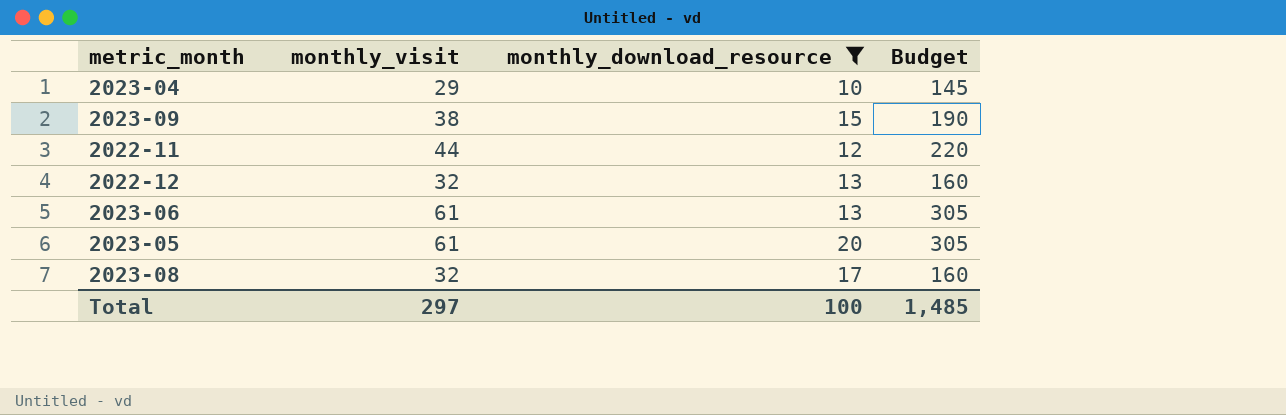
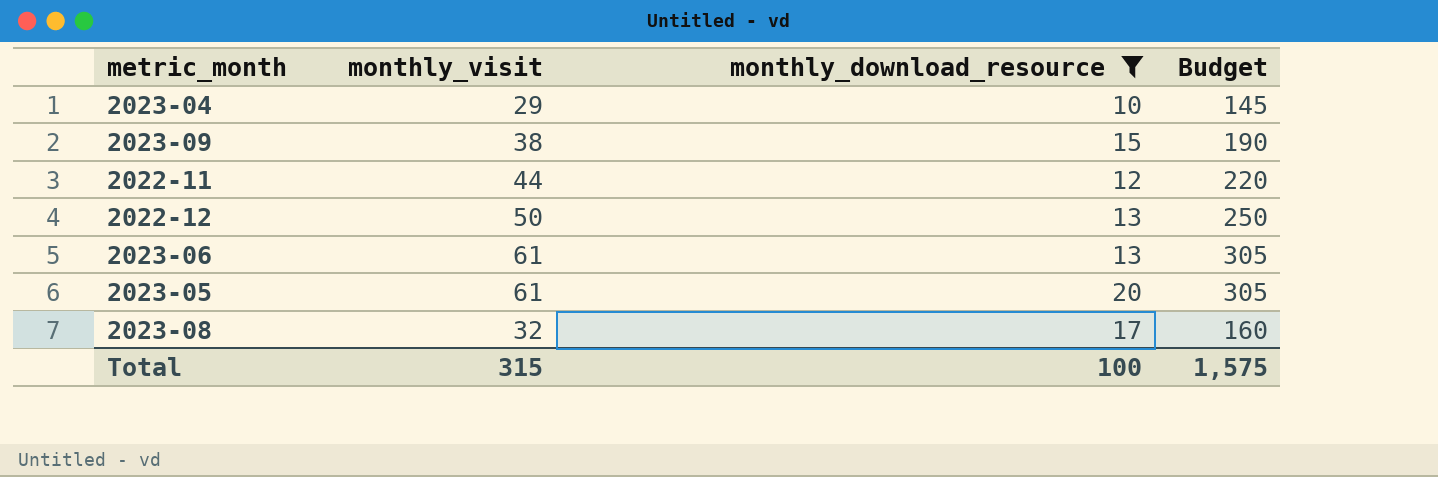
2022-12 | monthly_visit: 32 -> 50
2022-12 | Budget: 160 -> 250
Total | monthly_visit: 297 -> 315
Total | Budget: 1,485 -> 1,575

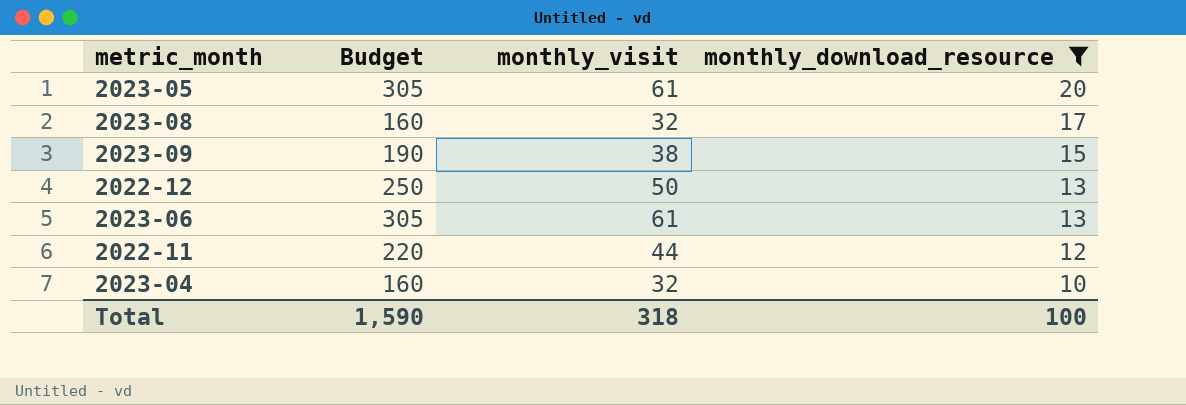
row order: none -> monthly_download_resource descending
column Budget | position: 4 -> 2
2023-04 | Budget: 145 -> 160
2023-04 | monthly_visit: 29 -> 32
Total | Budget: 1,575 -> 1,590
Total | monthly_visit: 315 -> 318

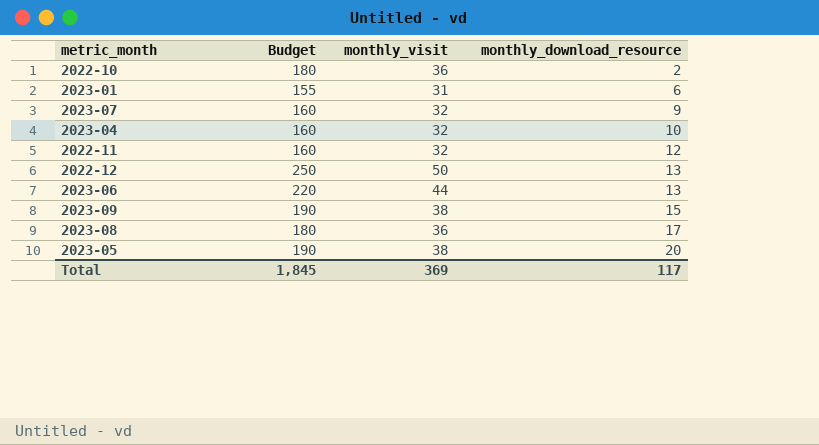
filter: monthly_download_resource >= 10 -> none
row order: monthly_download_resource descending -> monthly_download_resource ascending
2022-11 | Budget: 220 -> 160
2022-11 | monthly_visit: 44 -> 32
2023-06 | Budget: 305 -> 220
2023-06 | monthly_visit: 61 -> 44
2023-08 | Budget: 160 -> 180
2023-08 | monthly_visit: 32 -> 36
2023-05 | Budget: 305 -> 190
2023-05 | monthly_visit: 61 -> 38
Total | Budget: 1,590 -> 1,845
Total | monthly_visit: 318 -> 369
Total | monthly_download_resource: 100 -> 117

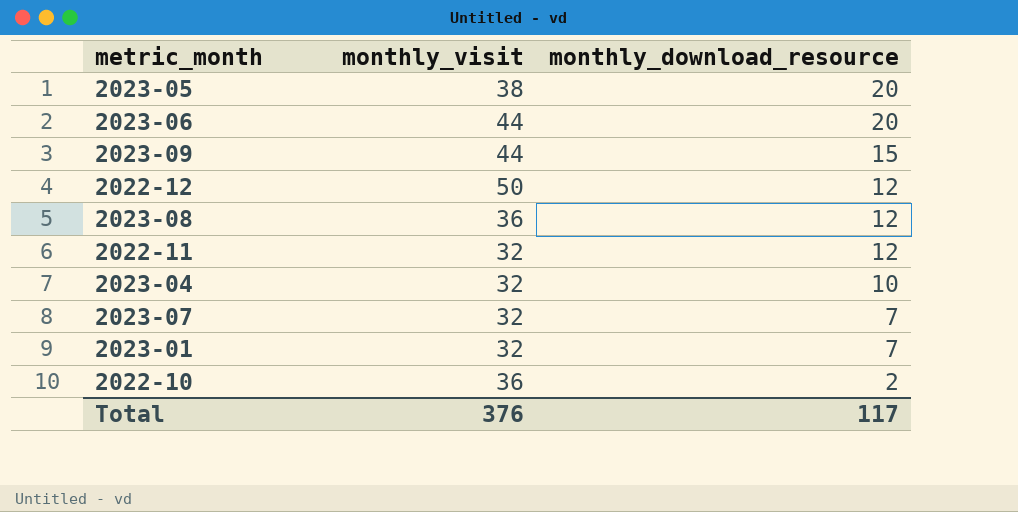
row order: monthly_download_resource ascending -> monthly_download_resource descending
column Budget | formula: [monthly_visit] * 5 -> none
2023-06 | monthly_download_resource: 13 -> 20
2023-09 | monthly_visit: 38 -> 44
2022-12 | monthly_download_resource: 13 -> 12
2023-08 | monthly_download_resource: 17 -> 12
2023-07 | monthly_download_resource: 9 -> 7
2023-01 | monthly_visit: 31 -> 32
2023-01 | monthly_download_resource: 6 -> 7
Total | monthly_visit: 369 -> 376

